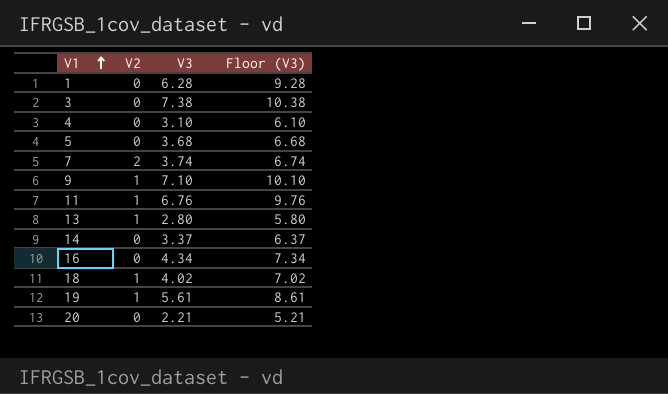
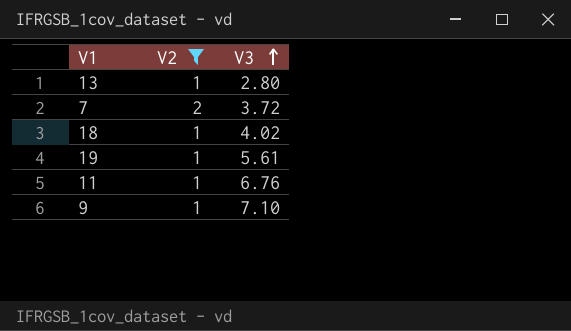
filter: none -> V2 != 0
row order: V1 ascending -> V3 ascending
column Floor (V3) | formula: [V3] + 3 -> none
7 | V3: 3.74 -> 3.72

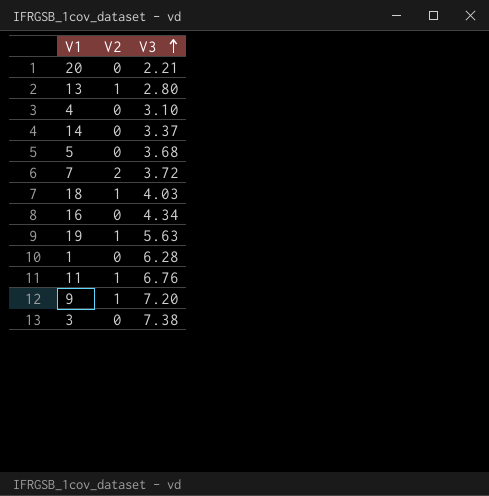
filter: V2 != 0 -> none
18 | V3: 4.02 -> 4.03
19 | V3: 5.61 -> 5.63
9 | V3: 7.10 -> 7.20

